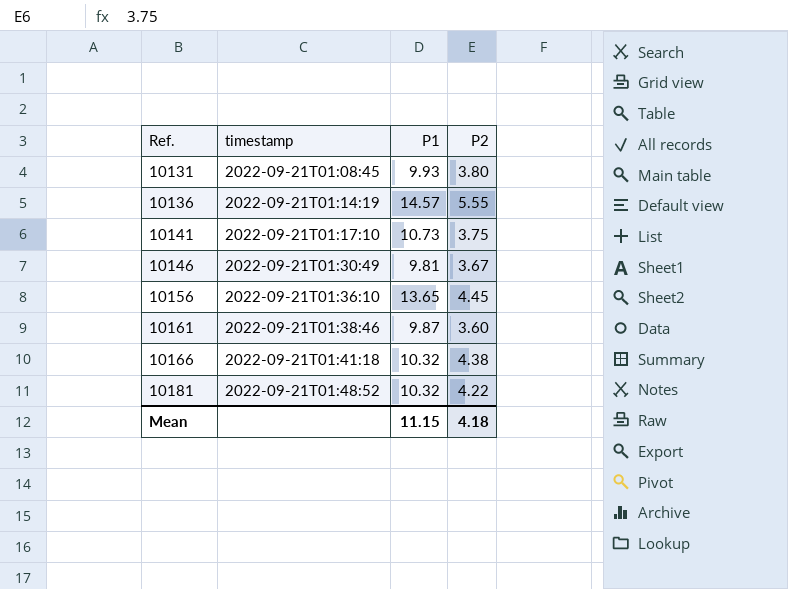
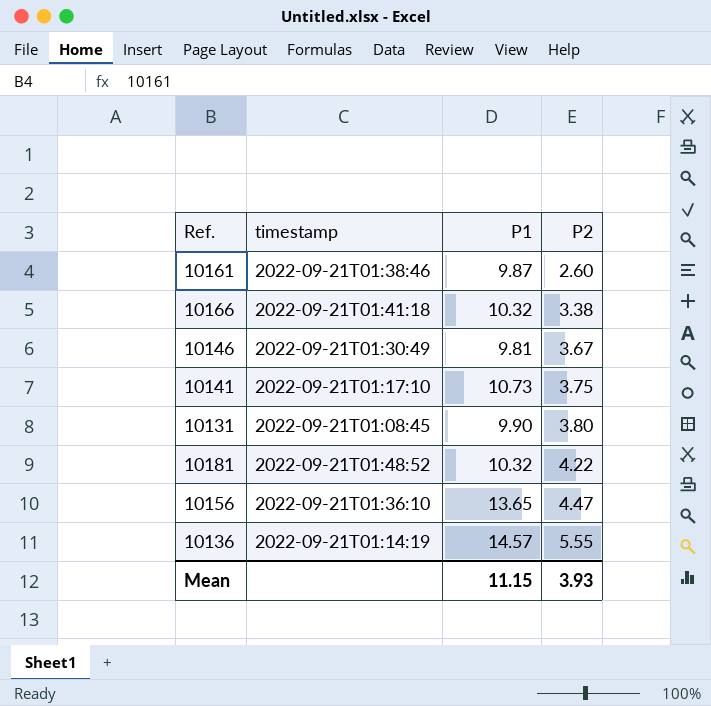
row order: Ref. ascending -> P2 ascending
10161 | P2: 3.60 -> 2.60
10166 | P2: 4.38 -> 3.38
10131 | P1: 9.93 -> 9.90
10156 | P2: 4.45 -> 4.47
Mean | P2: 4.18 -> 3.93

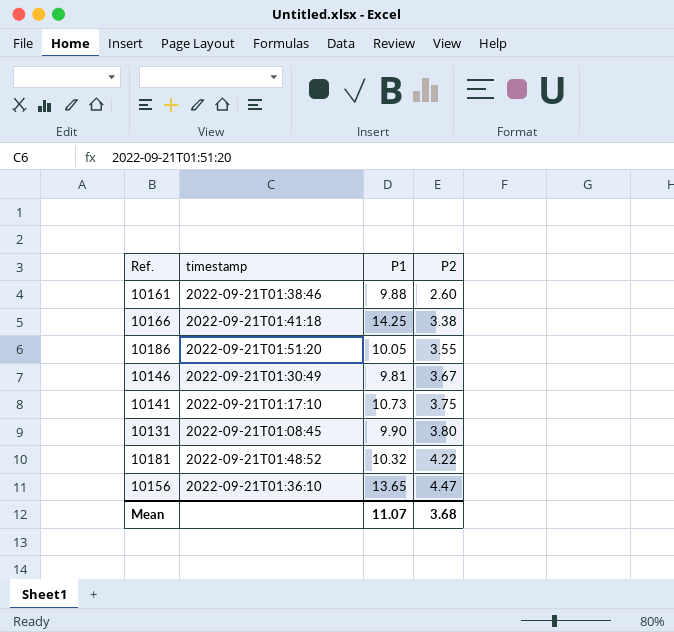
row 10136: 2022-09-21T01:14:19 | 14.57 | 5.55 -> none
10161 | P1: 9.87 -> 9.88
10166 | P1: 10.32 -> 14.25
row 10186: none -> 2022-09-21T01:51:20 | 10.05 | 3.55
Mean | P1: 11.15 -> 11.07
Mean | P2: 3.93 -> 3.68

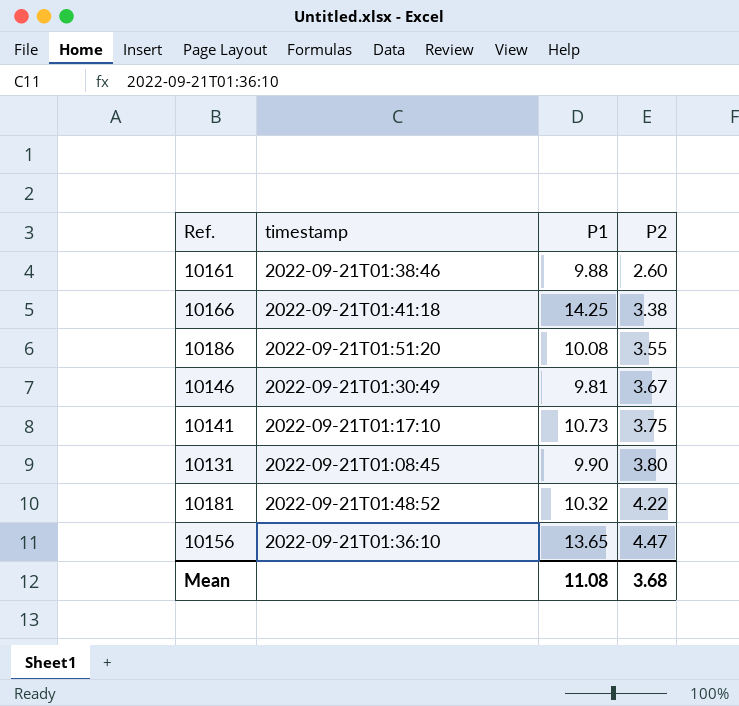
10186 | P1: 10.05 -> 10.08
Mean | P1: 11.07 -> 11.08

